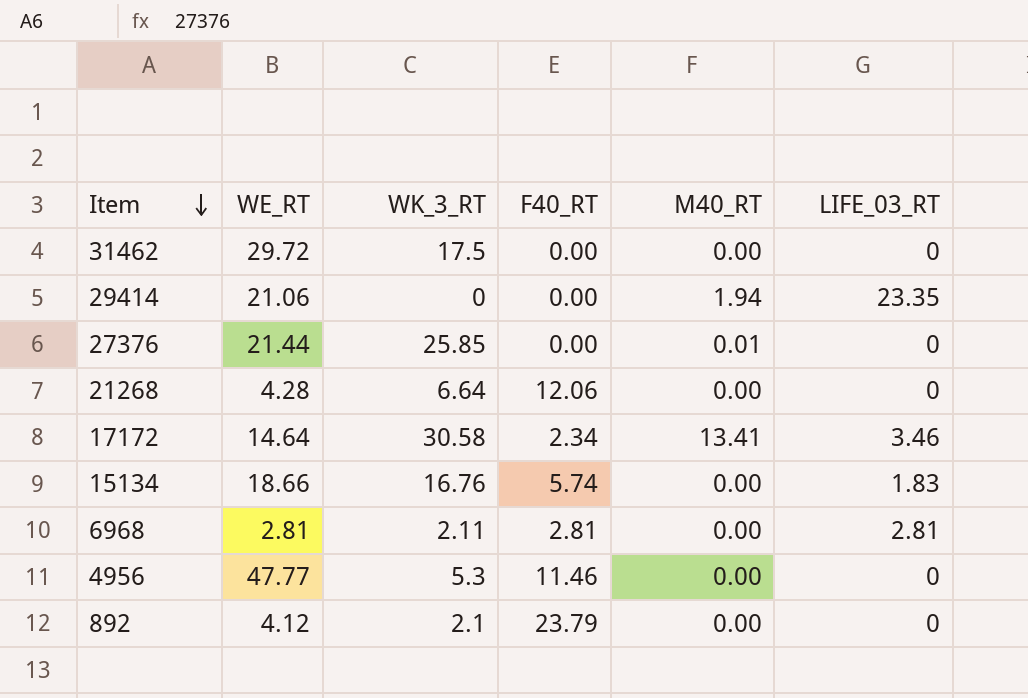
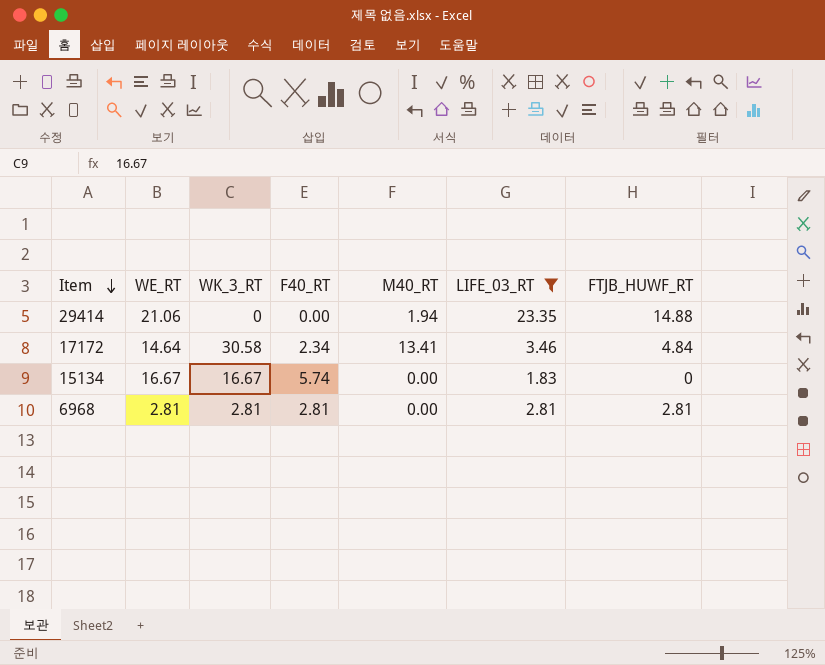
filter: none -> LIFE_03_RT != 0
column FTJB_HUWF_RT | position: none -> 7
15134 | WE_RT: 18.66 -> 16.67
15134 | WK_3_RT: 16.76 -> 16.67
6968 | WK_3_RT: 2.11 -> 2.81

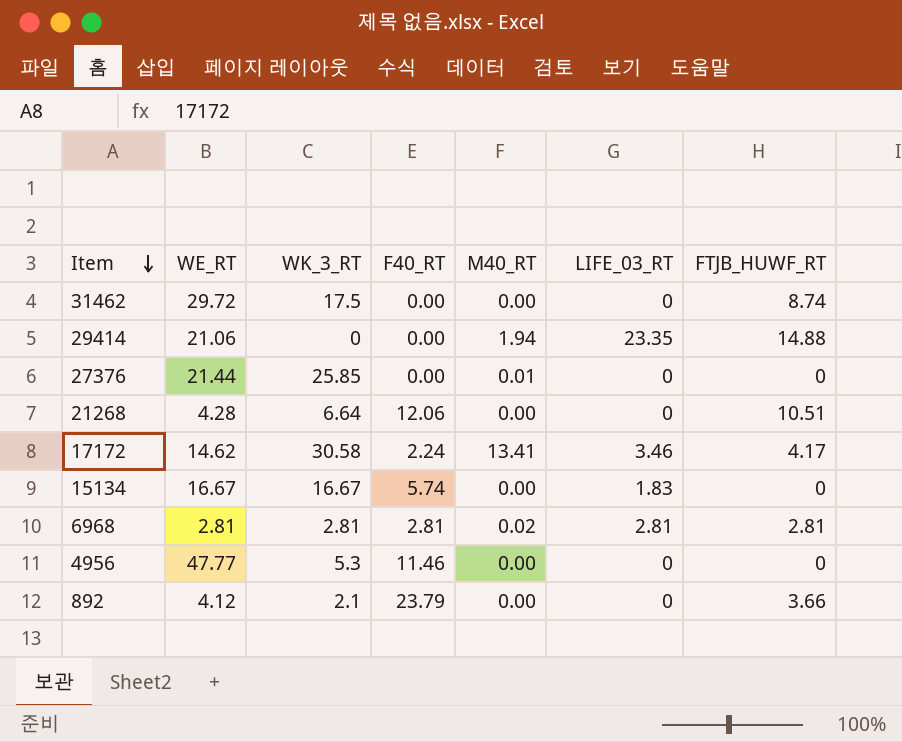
filter: LIFE_03_RT != 0 -> none
17172 | WE_RT: 14.64 -> 14.62
17172 | F40_RT: 2.34 -> 2.24
17172 | FTJB_HUWF_RT: 4.84 -> 4.17
6968 | M40_RT: 0.00 -> 0.02

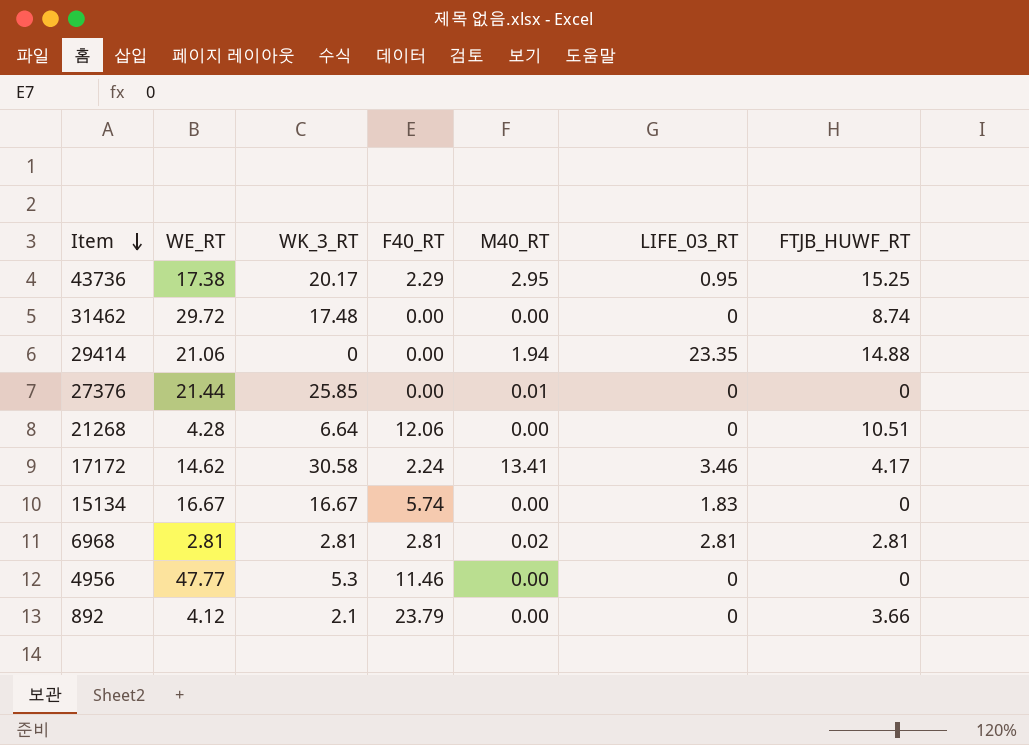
row 43736: none -> 17.38 | 20.17 | 2.29 | 2.95 | 0.95 | 15.25
31462 | WK_3_RT: 17.5 -> 17.48

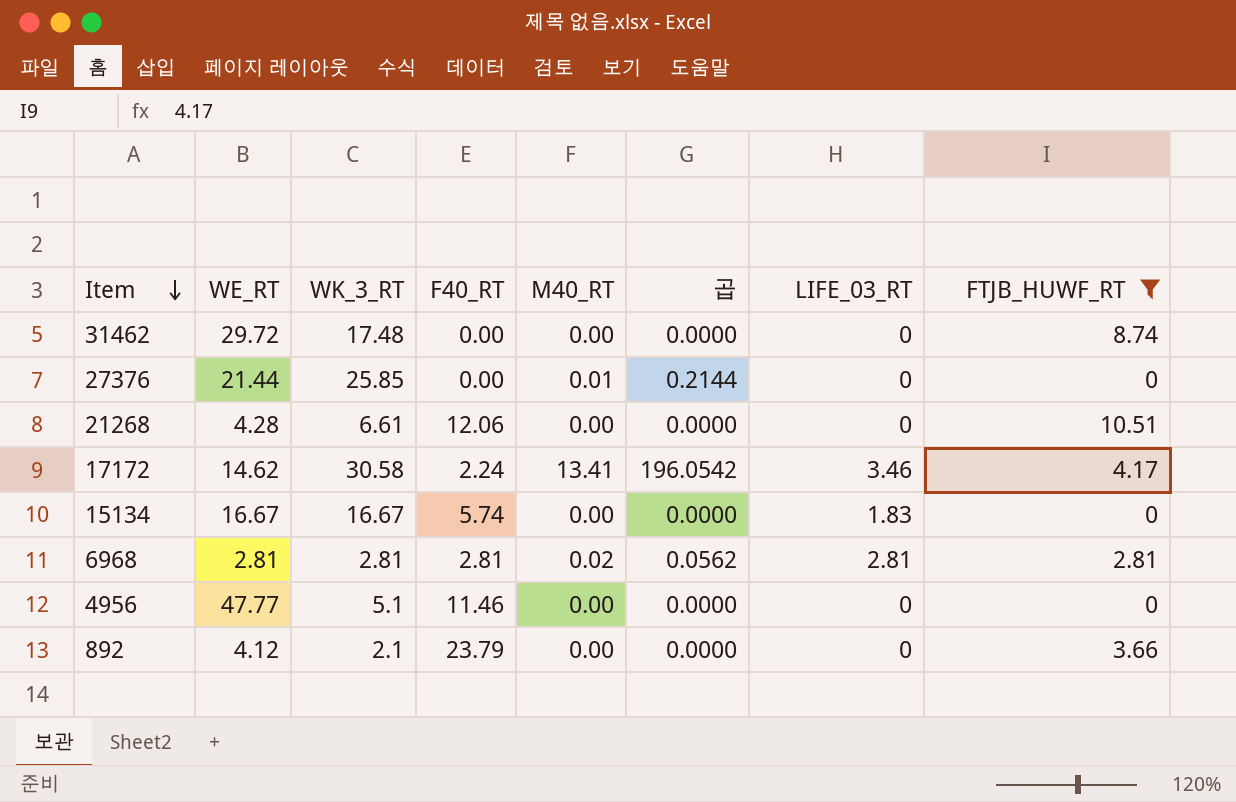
filter: none -> FTJB_HUWF_RT <= 10.51
column 곱 | formula: none -> [WE_RT] * [M40_RT]
21268 | WK_3_RT: 6.64 -> 6.61
4956 | WK_3_RT: 5.3 -> 5.1

